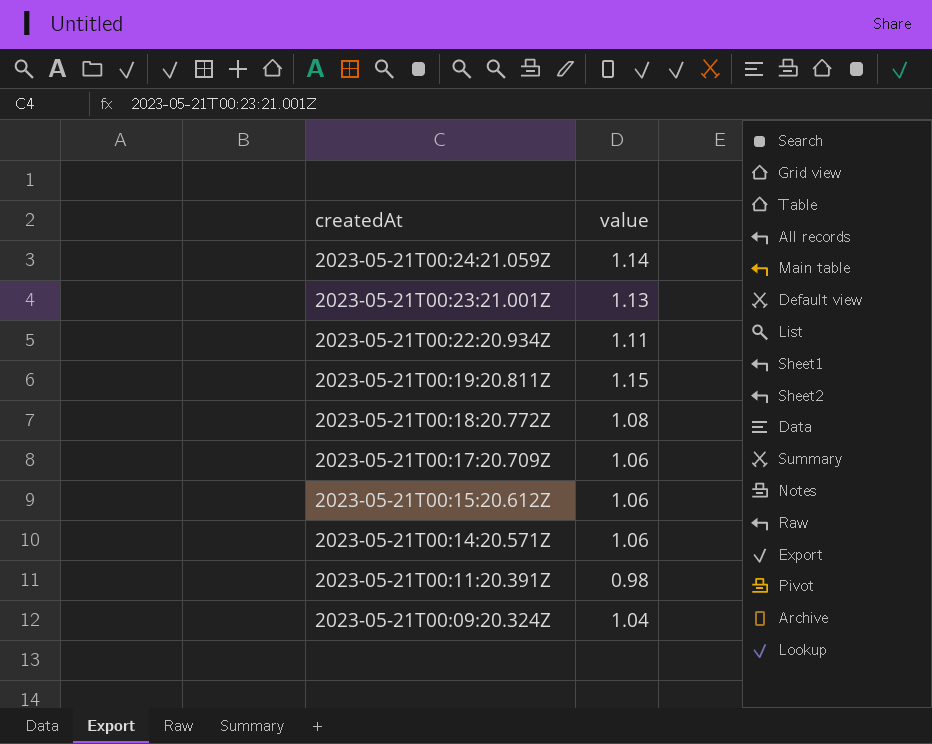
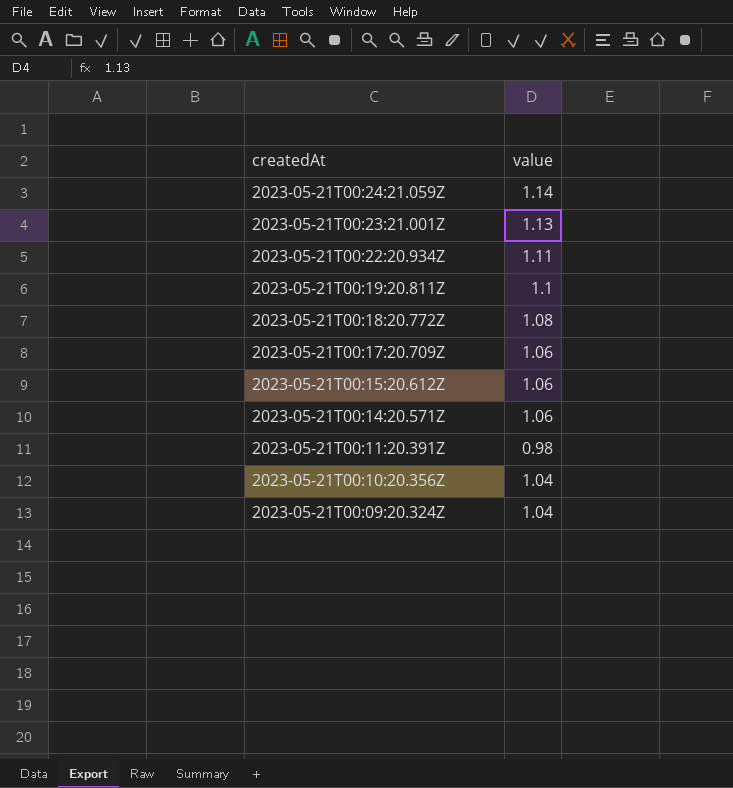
2023-05-21T00:19:20.811Z | value: 1.15 -> 1.1
row 2023-05-21T00:10:20.356Z: none -> 1.04

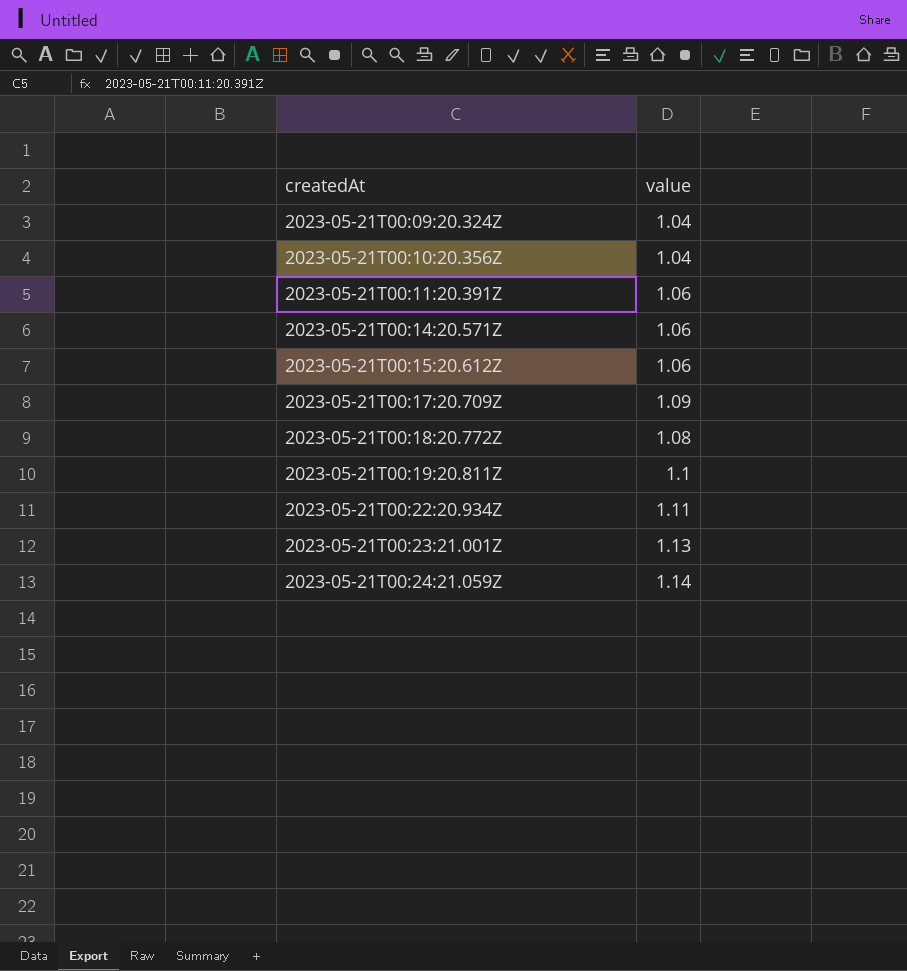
row order: createdAt descending -> createdAt ascending
2023-05-21T00:11:20.391Z | value: 0.98 -> 1.06
2023-05-21T00:17:20.709Z | value: 1.06 -> 1.09

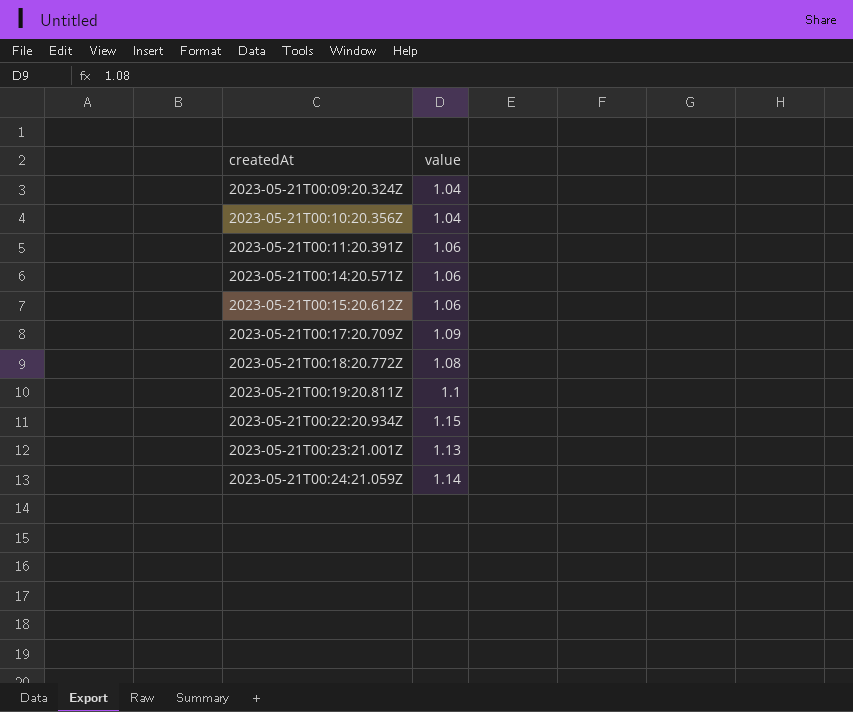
2023-05-21T00:22:20.934Z | value: 1.11 -> 1.15

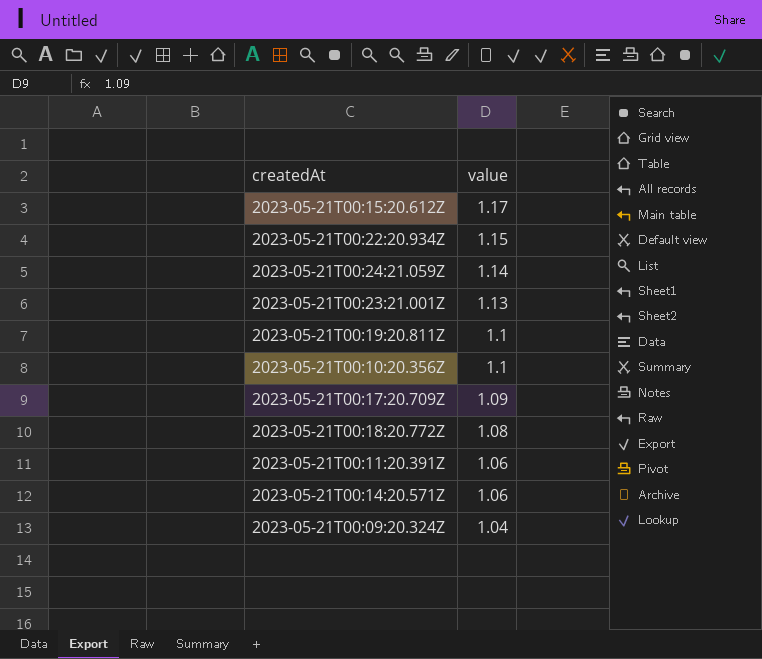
row order: createdAt ascending -> value descending
2023-05-21T00:15:20.612Z | value: 1.06 -> 1.17
2023-05-21T00:10:20.356Z | value: 1.04 -> 1.1

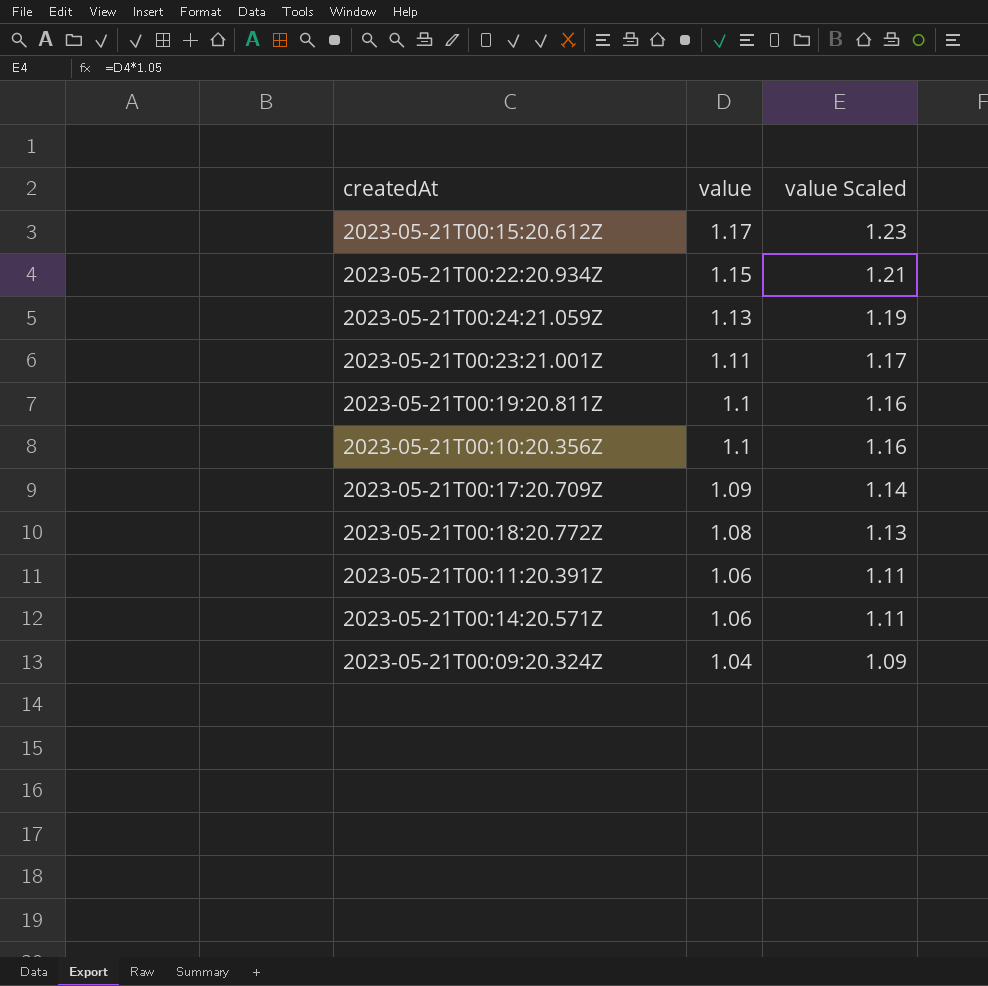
column value Scaled | formula: none -> [value] * 1.05
2023-05-21T00:24:21.059Z | value: 1.14 -> 1.13
2023-05-21T00:23:21.001Z | value: 1.13 -> 1.11

